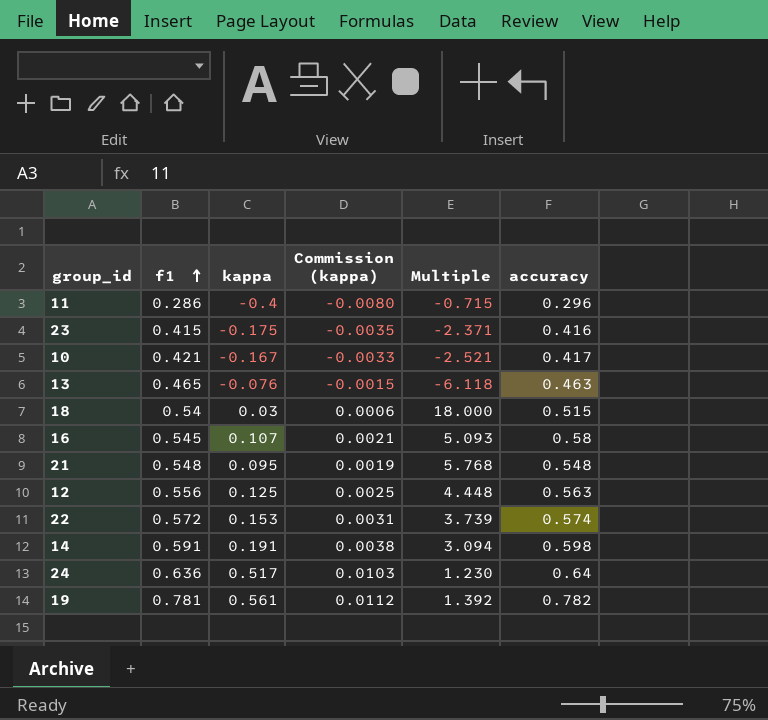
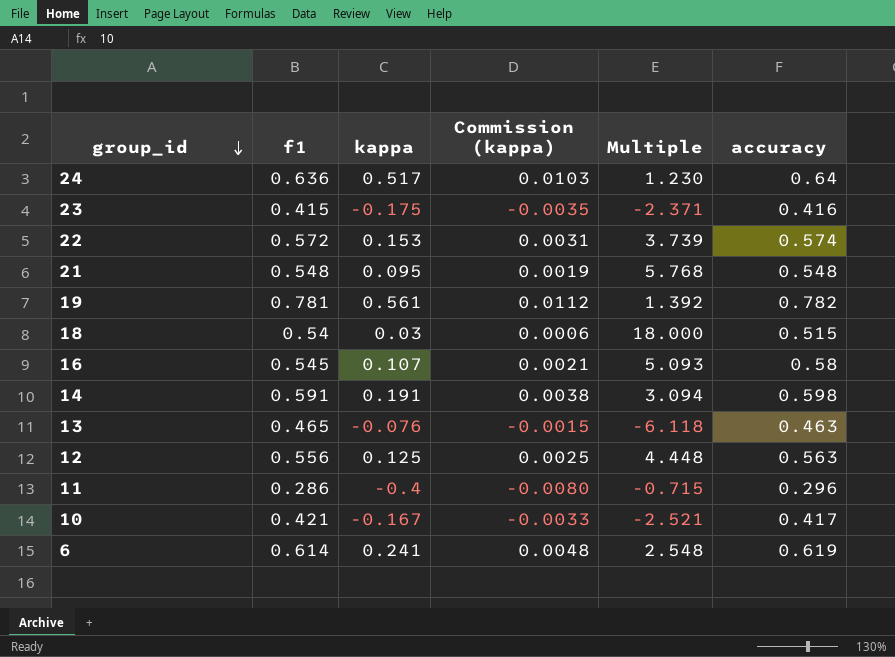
row order: f1 ascending -> group_id descending
row 6: none -> 0.614 | 0.241 | 0.0048 | 2.548 | 0.619

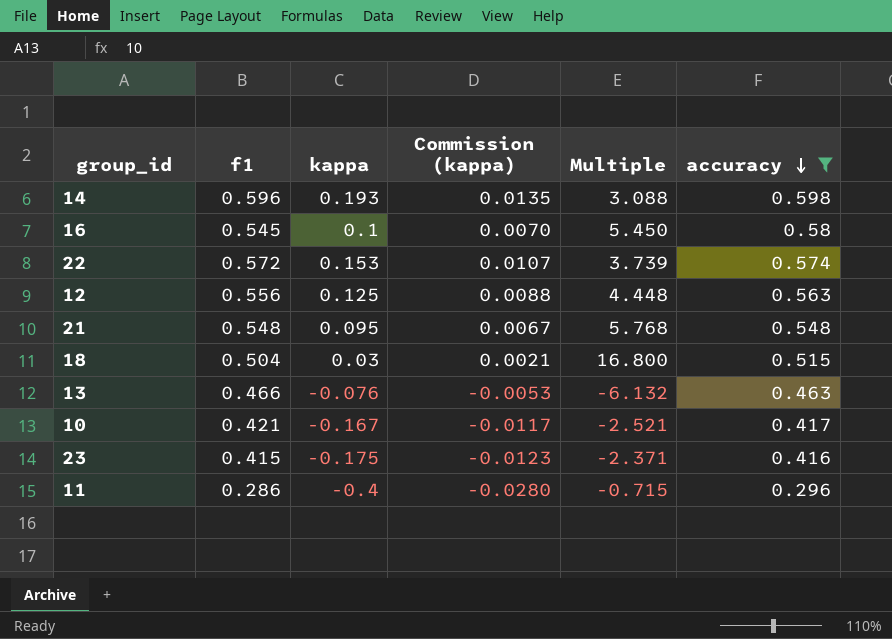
filter: none -> accuracy <= 0.598
row order: group_id descending -> accuracy descending
column Commission (kappa) | formula: [kappa] * 0.02 -> [kappa] * 0.07
14 | f1: 0.591 -> 0.596
14 | kappa: 0.191 -> 0.193
14 | Multiple: 3.094 -> 3.088
16 | kappa: 0.107 -> 0.1
16 | Multiple: 5.093 -> 5.450
18 | f1: 0.54 -> 0.504
18 | Multiple: 18.000 -> 16.800
13 | f1: 0.465 -> 0.466
13 | Multiple: -6.118 -> -6.132

